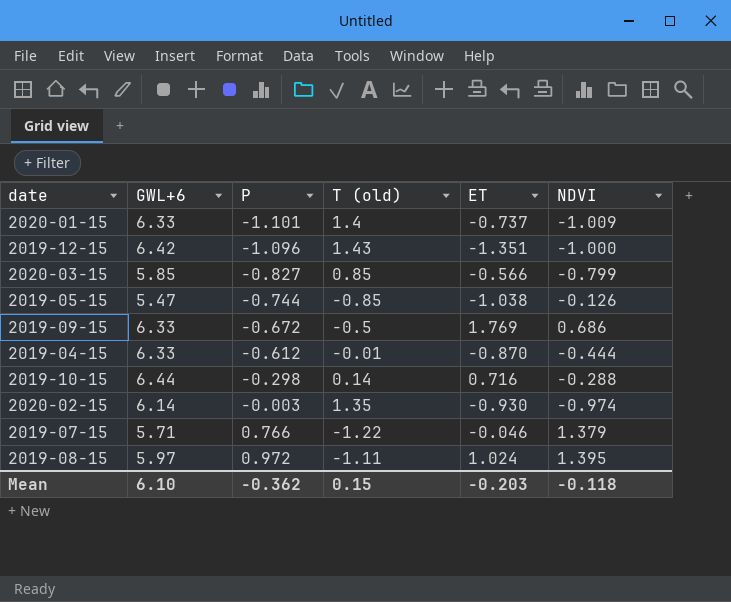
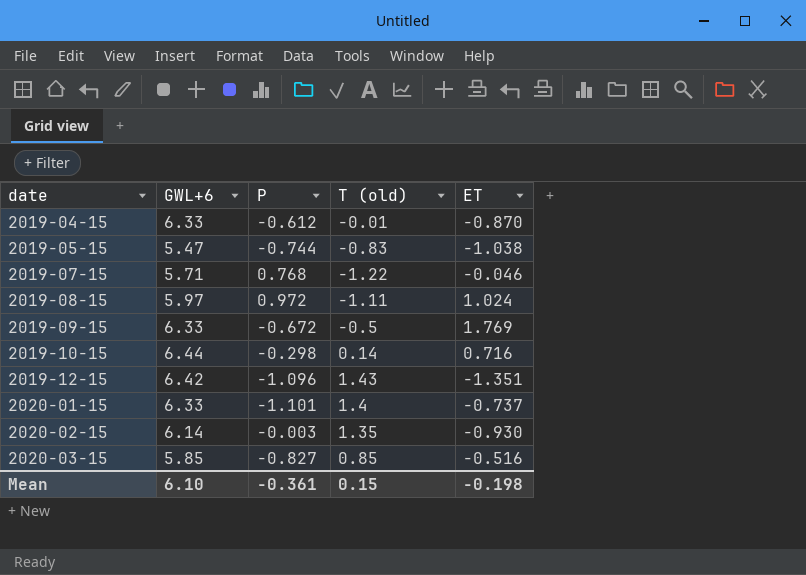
row order: P ascending -> date ascending
column NDVI | position: 6 -> none
2019-05-15 | T (old): -0.85 -> -0.83
2019-07-15 | P: 0.766 -> 0.768
2020-03-15 | ET: -0.566 -> -0.516
Mean | P: -0.362 -> -0.361
Mean | ET: -0.203 -> -0.198

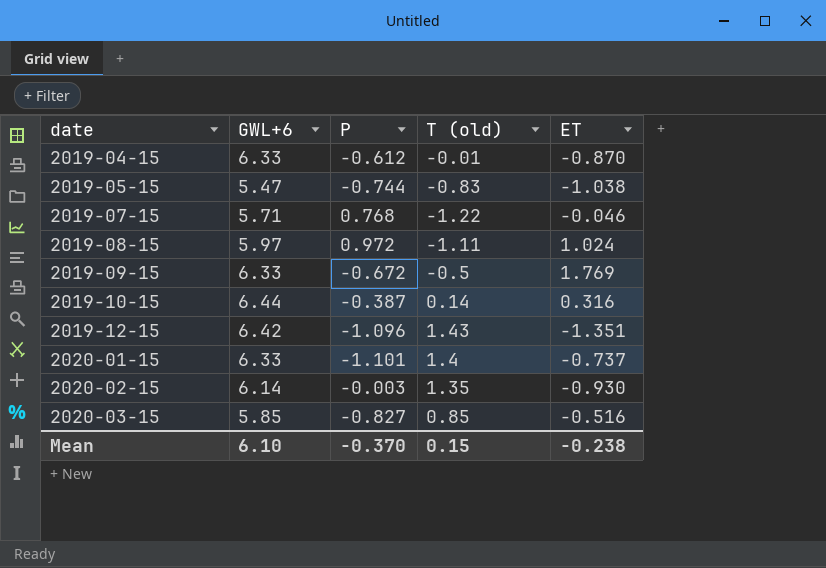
2019-10-15 | P: -0.298 -> -0.387
2019-10-15 | ET: 0.716 -> 0.316
Mean | P: -0.361 -> -0.370
Mean | ET: -0.198 -> -0.238

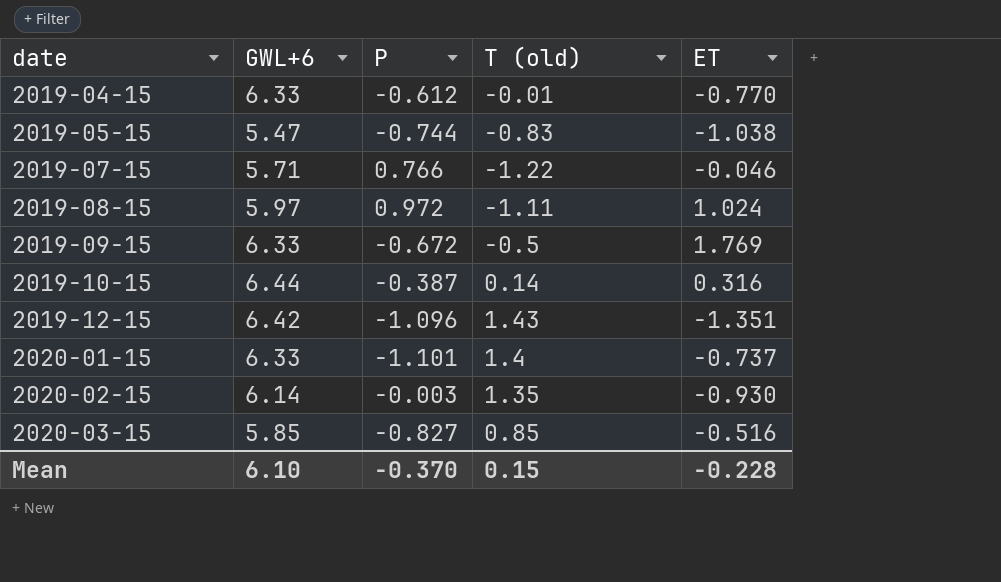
2019-04-15 | ET: -0.870 -> -0.770
2019-07-15 | P: 0.768 -> 0.766
Mean | ET: -0.238 -> -0.228

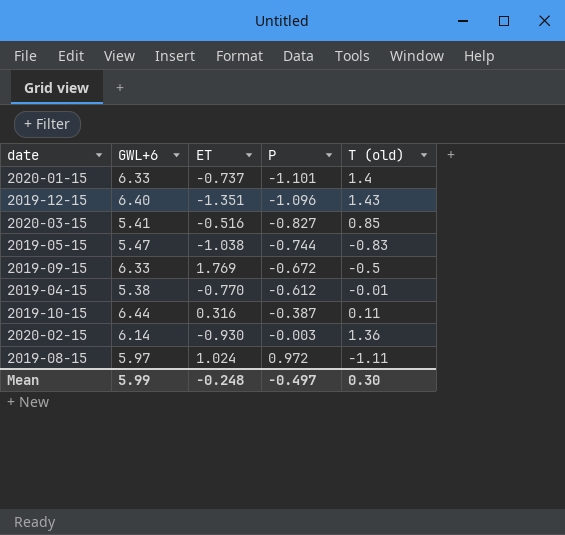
row order: date ascending -> P ascending
column ET | position: 5 -> 3
row 2019-07-15: 5.71 | 0.766 | -1.22 | -0.046 -> none
2019-12-15 | GWL+6: 6.42 -> 6.40
2020-03-15 | GWL+6: 5.85 -> 5.41
2019-04-15 | GWL+6: 6.33 -> 5.38
2019-10-15 | T (old): 0.14 -> 0.11
2020-02-15 | T (old): 1.35 -> 1.36
Mean | GWL+6: 6.10 -> 5.99
Mean | ET: -0.228 -> -0.248
Mean | P: -0.370 -> -0.497
Mean | T (old): 0.15 -> 0.30

